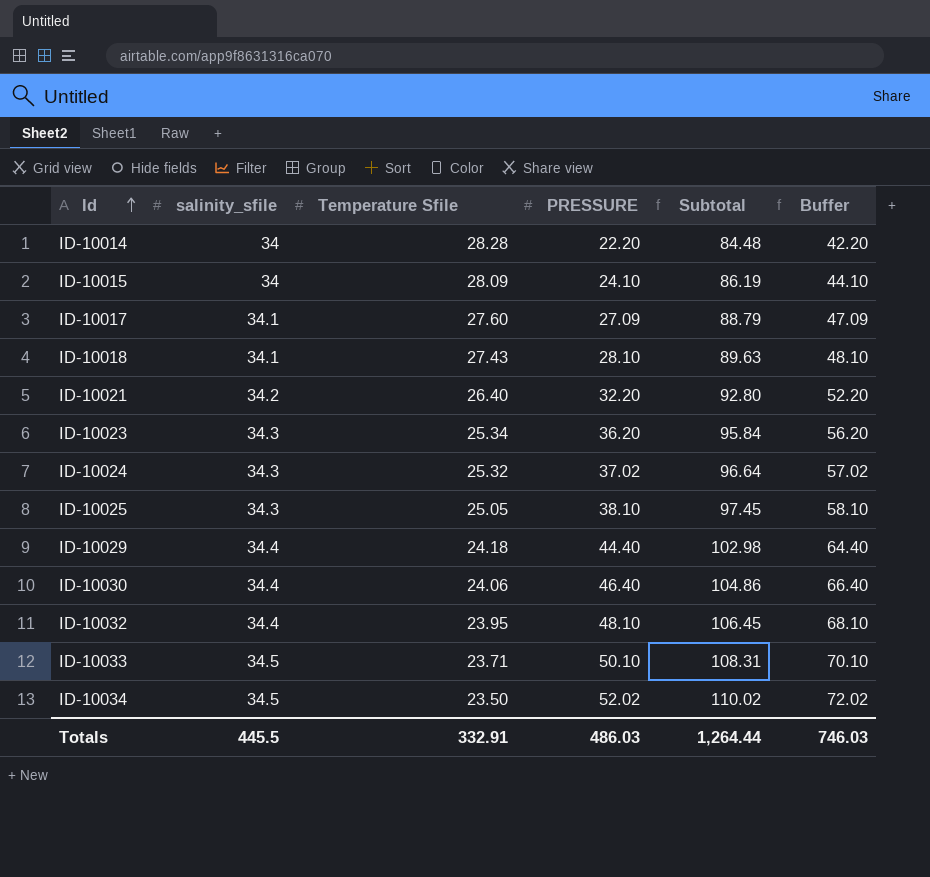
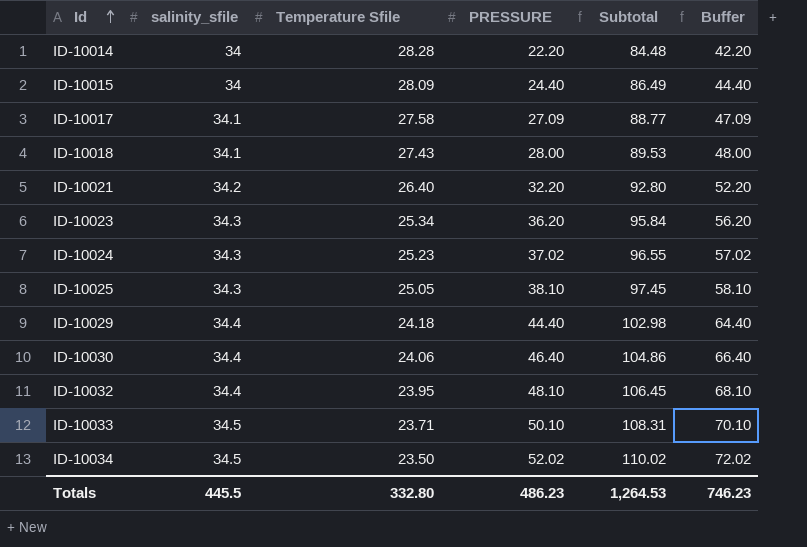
ID-10015 | PRESSURE: 24.10 -> 24.40
ID-10015 | Subtotal: 86.19 -> 86.49
ID-10015 | Buffer: 44.10 -> 44.40
ID-10017 | Temperature Sfile: 27.60 -> 27.58
ID-10017 | Subtotal: 88.79 -> 88.77
ID-10018 | PRESSURE: 28.10 -> 28.00
ID-10018 | Subtotal: 89.63 -> 89.53
ID-10018 | Buffer: 48.10 -> 48.00
ID-10024 | Temperature Sfile: 25.32 -> 25.23
ID-10024 | Subtotal: 96.64 -> 96.55
Totals | Temperature Sfile: 332.91 -> 332.80
Totals | PRESSURE: 486.03 -> 486.23
Totals | Subtotal: 1,264.44 -> 1,264.53
Totals | Buffer: 746.03 -> 746.23

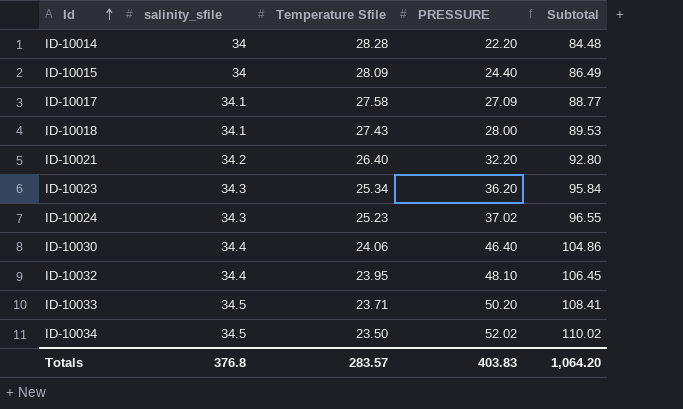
column Buffer | formula: [PRESSURE] + 20 -> none
row ID-10025: 34.3 | 25.05 | 38.10 | 97.45 | 58.10 -> none
row ID-10029: 34.4 | 24.18 | 44.40 | 102.98 | 64.40 -> none
ID-10033 | PRESSURE: 50.10 -> 50.20
ID-10033 | Subtotal: 108.31 -> 108.41
Totals | salinity_sfile: 445.5 -> 376.8
Totals | Temperature Sfile: 332.80 -> 283.57
Totals | PRESSURE: 486.23 -> 403.83
Totals | Subtotal: 1,264.53 -> 1,064.20

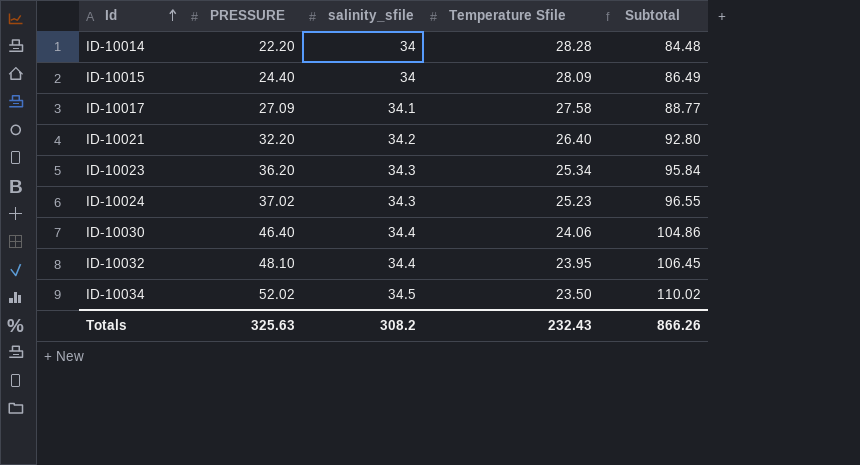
column PRESSURE | position: 4 -> 2
row ID-10018: 34.1 | 27.43 | 28.00 | 89.53 -> none
row ID-10033: 34.5 | 23.71 | 50.20 | 108.41 -> none
Totals | PRESSURE: 403.83 -> 325.63
Totals | salinity_sfile: 376.8 -> 308.2
Totals | Temperature Sfile: 283.57 -> 232.43
Totals | Subtotal: 1,064.20 -> 866.26

